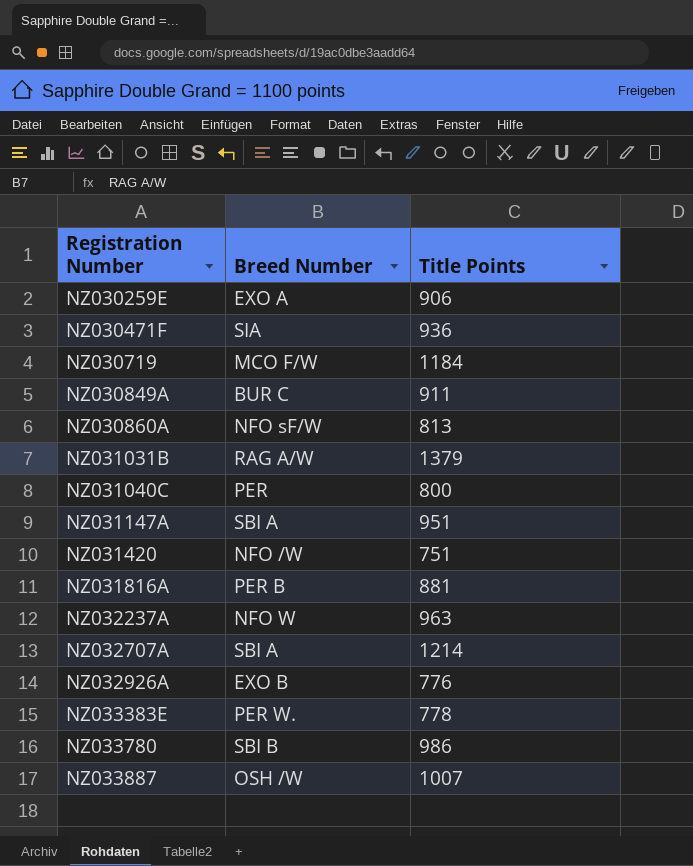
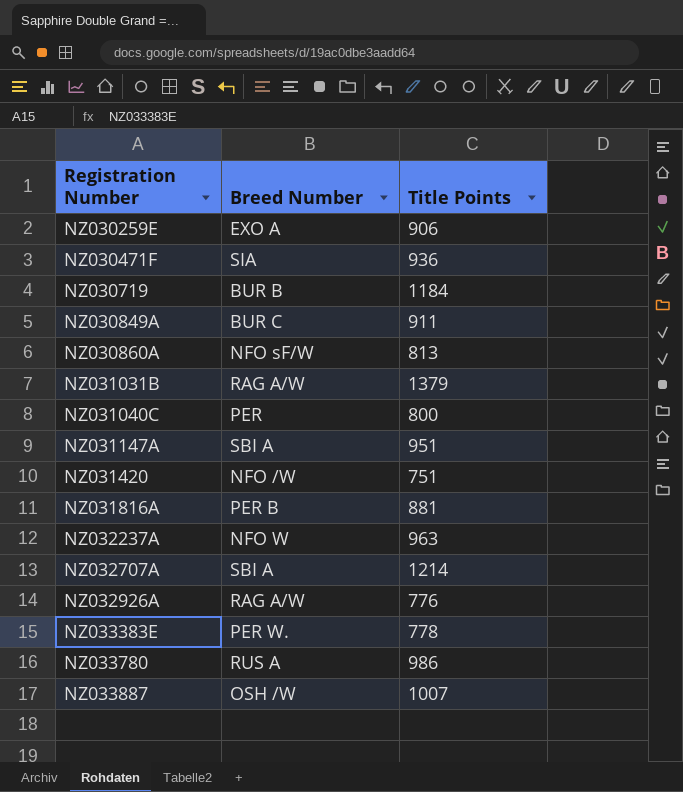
NZ030719 | Breed Number: MCO F/W -> BUR B
NZ032926A | Breed Number: EXO B -> RAG A/W
NZ033780 | Breed Number: SBI B -> RUS A

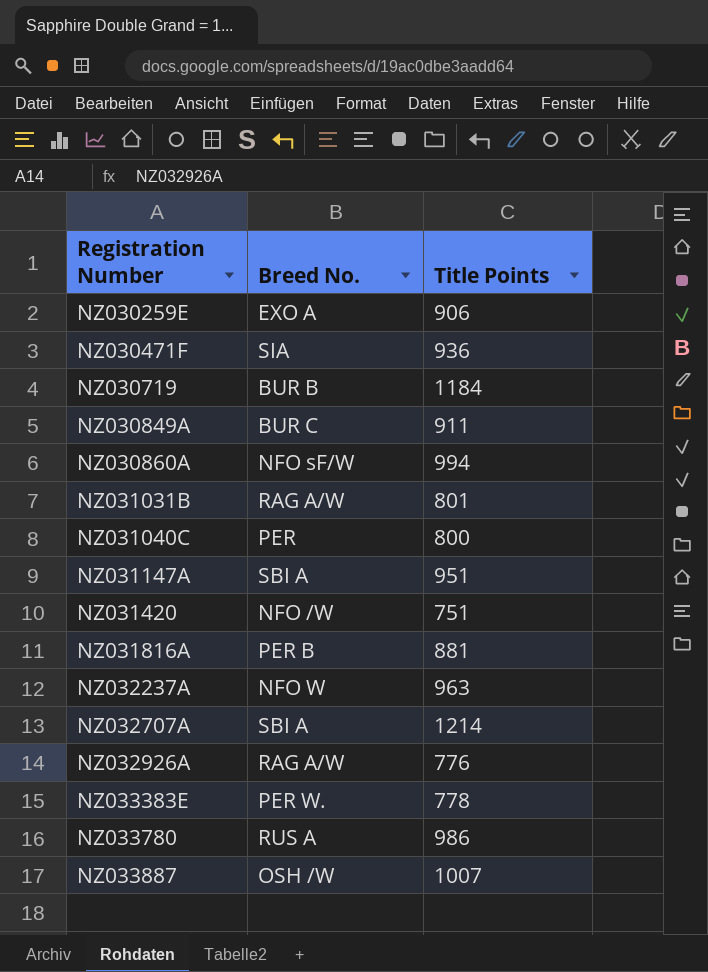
column name: Breed Number -> Breed No.
NZ030860A | Title Points: 813 -> 994
NZ031031B | Title Points: 1379 -> 801

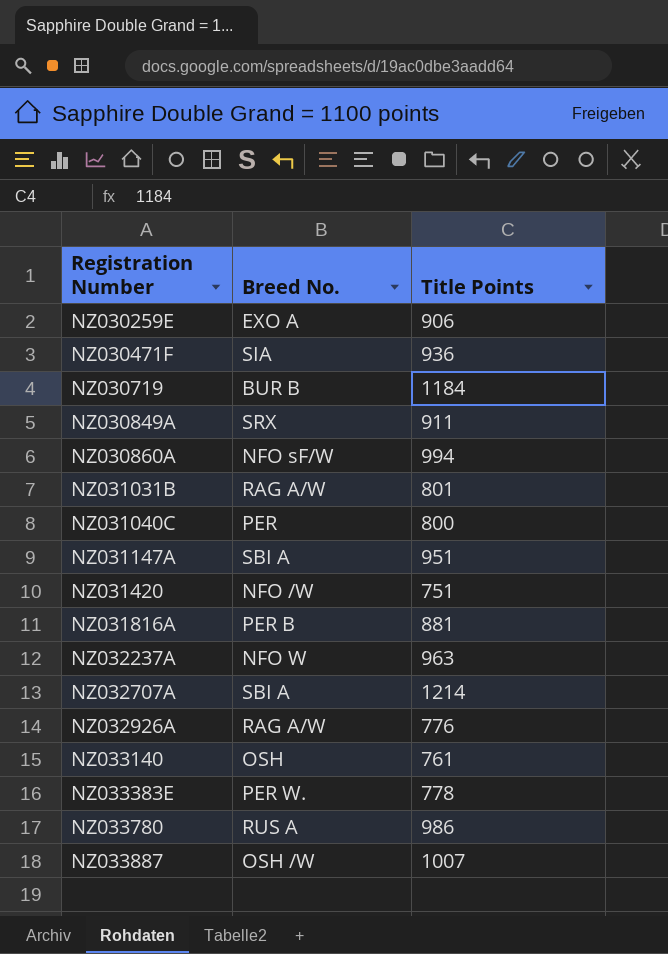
NZ030849A | Breed No.: BUR C -> SRX
row NZ033140: none -> OSH | 761

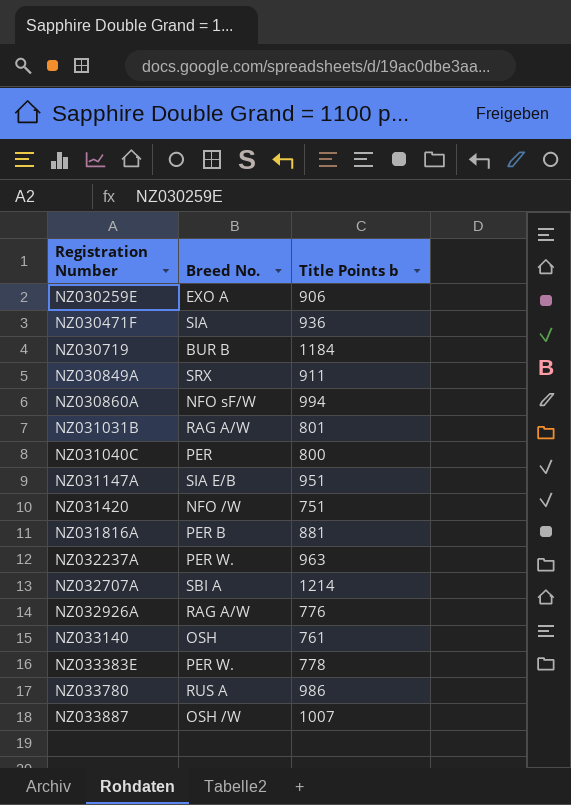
column name: Title Points -> Title Points b
NZ031147A | Breed No.: SBI A -> SIA E/B
NZ032237A | Breed No.: NFO W -> PER W.

